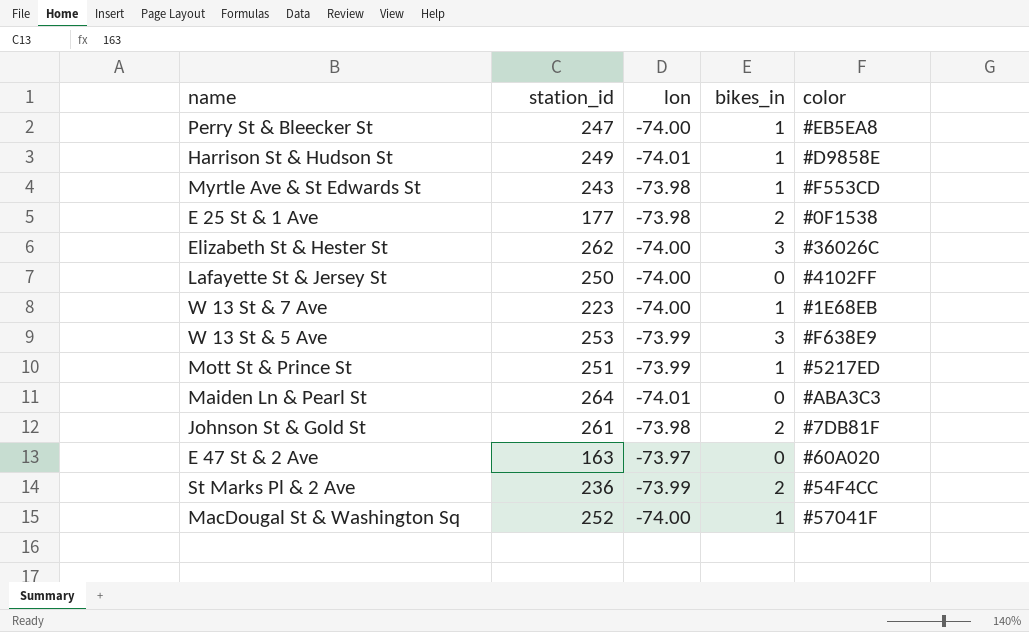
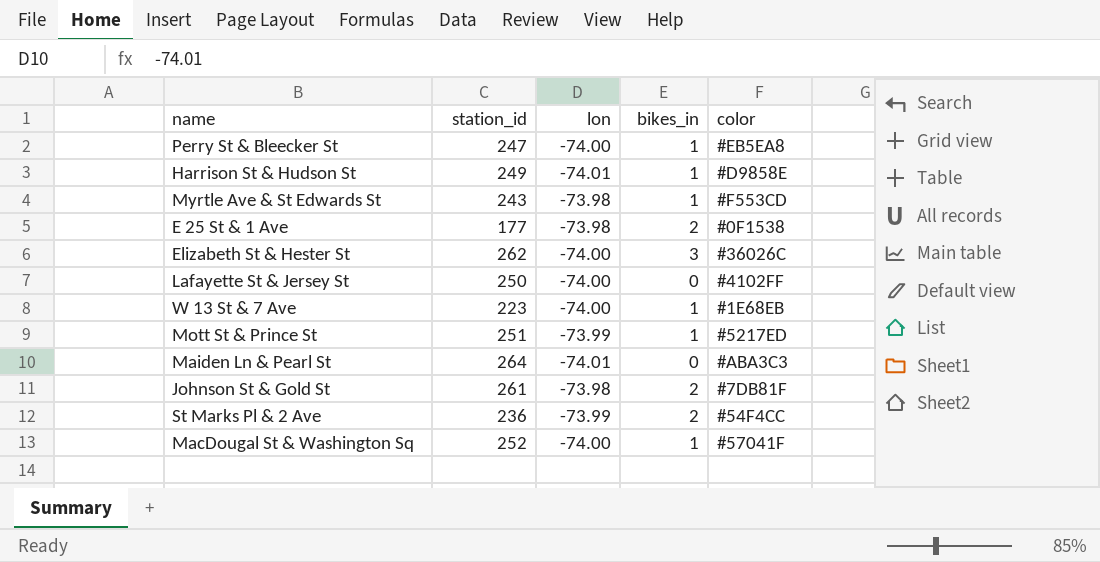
row W 13 St & 5 Ave: 253 | -73.99 | 3 | #F638E9 -> none
row E 47 St & 2 Ave: 163 | -73.97 | 0 | #60A020 -> none

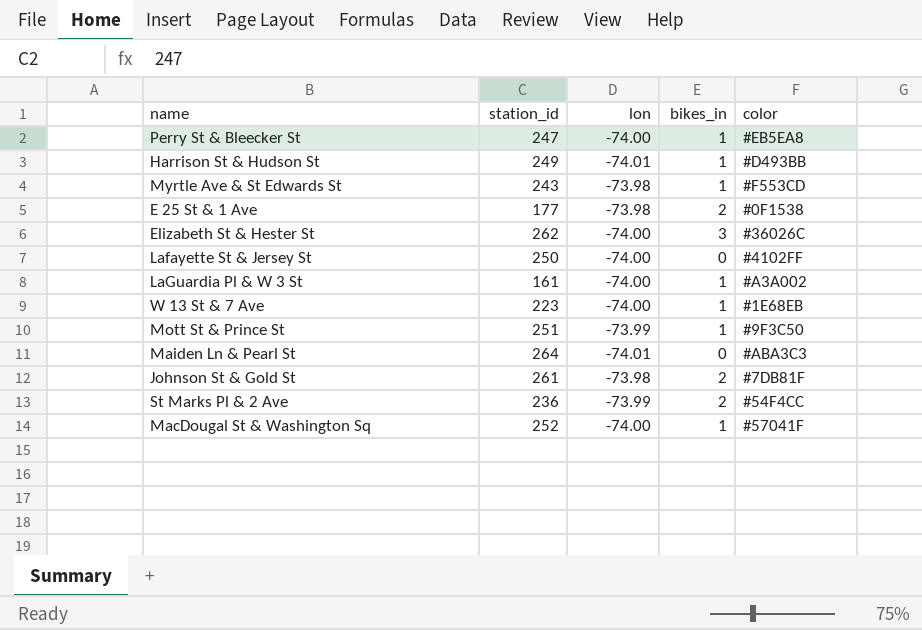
Harrison St & Hudson St | color: #D9858E -> #D493BB
row LaGuardia Pl & W 3 St: none -> 161 | -74.00 | 1 | #A3A002
Mott St & Prince St | color: #5217ED -> #9F3C50

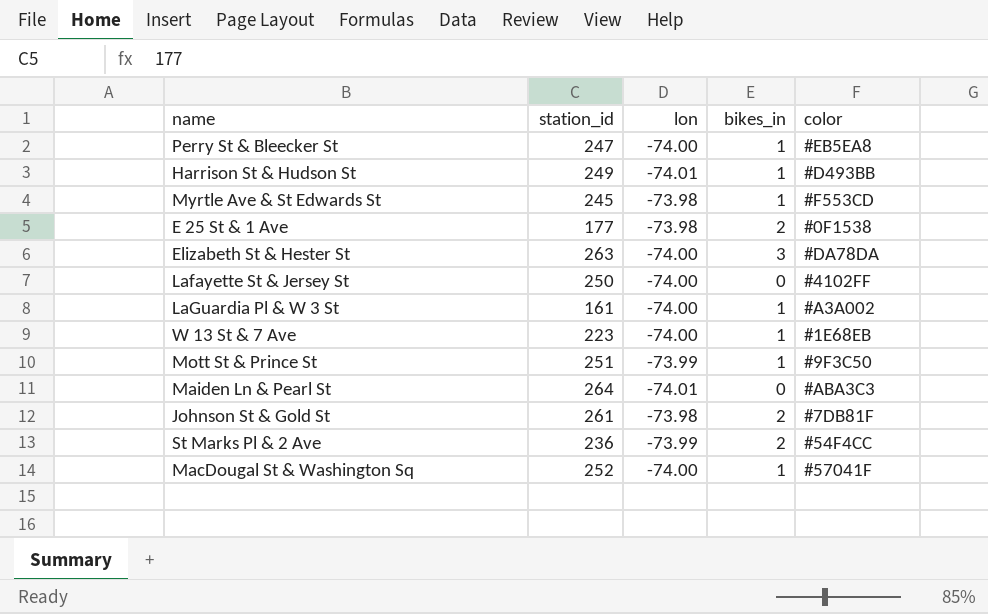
Myrtle Ave & St Edwards St | station_id: 243 -> 245
Elizabeth St & Hester St | station_id: 262 -> 263
Elizabeth St & Hester St | color: #36026C -> #DA78DA

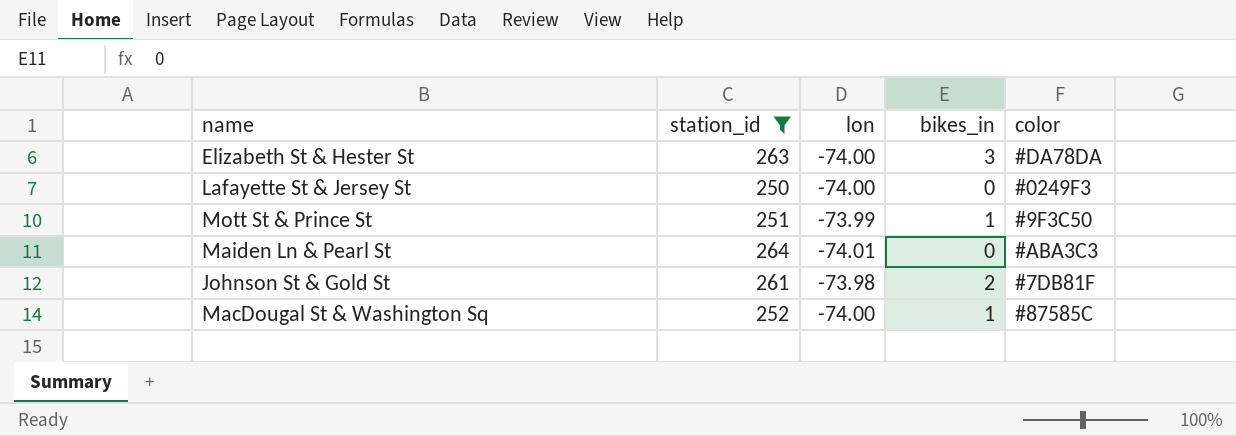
filter: none -> station_id >= 250
Lafayette St & Jersey St | color: #4102FF -> #0249F3
MacDougal St & Washington Sq | color: #57041F -> #87585C

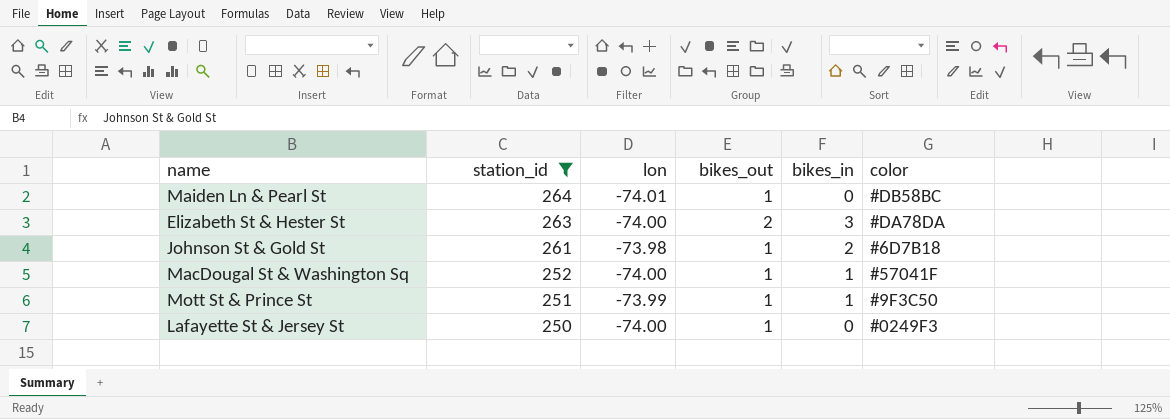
row order: none -> station_id descending
column bikes_out | position: none -> 4
Maiden Ln & Pearl St | color: #ABA3C3 -> #DB58BC
Johnson St & Gold St | color: #7DB81F -> #6D7B18
MacDougal St & Washington Sq | color: #87585C -> #57041F

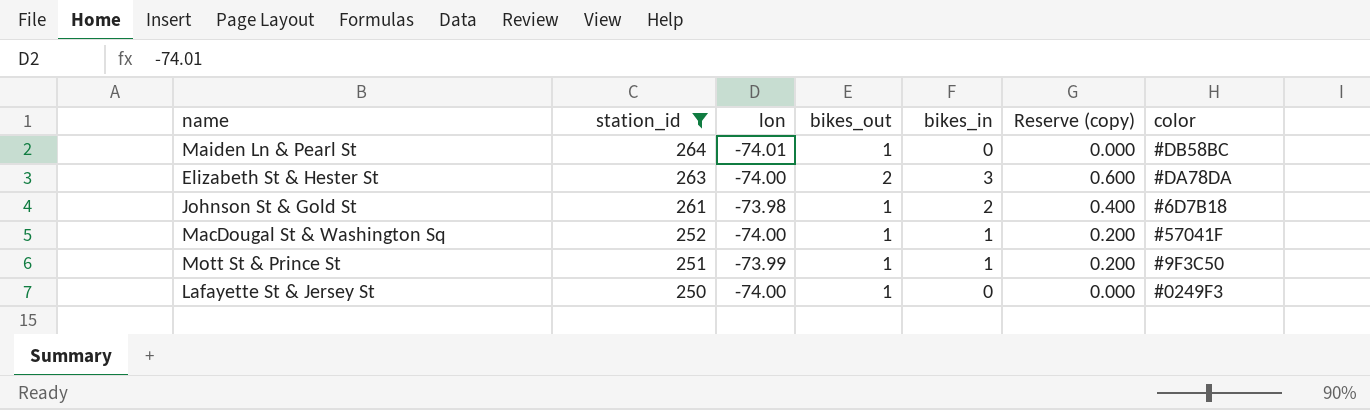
column Reserve (copy) | formula: none -> [bikes_in] * 0.2

